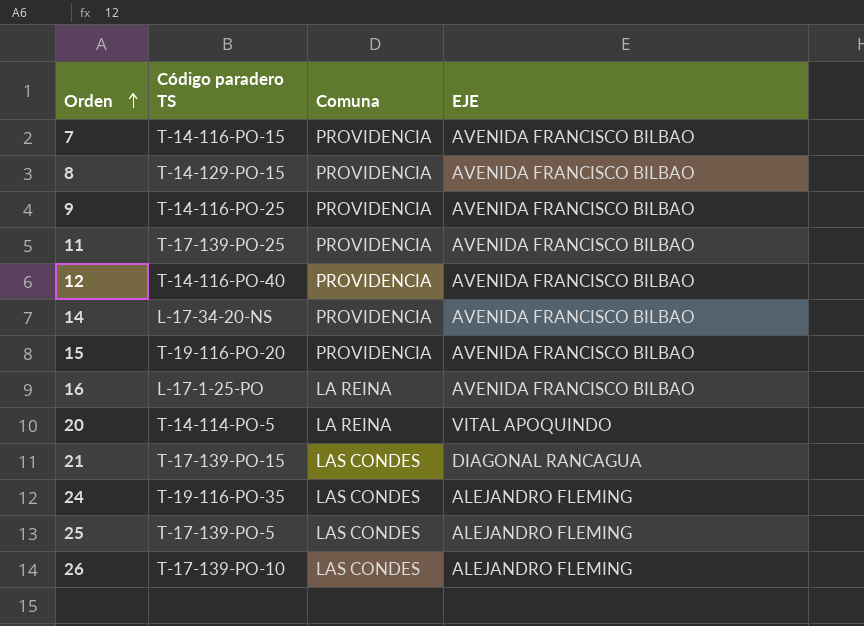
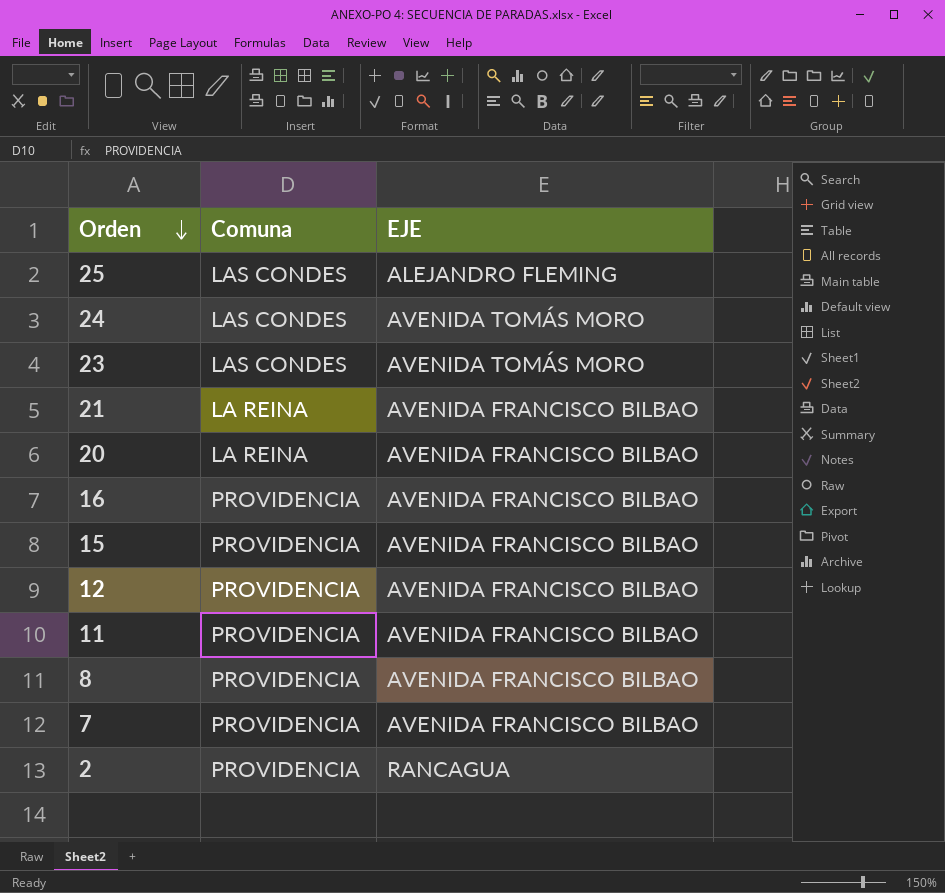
row order: Orden ascending -> Orden descending
column Código paradero TS | position: 2 -> none
row 9: T-14-116-PO-25 | PROVIDENCIA | AVENIDA FRANCISCO BILBAO -> none
row 14: L-17-34-20-NS | PROVIDENCIA | AVENIDA FRANCISCO BILBAO -> none
row 26: T-17-139-PO-10 | LAS CONDES | ALEJANDRO FLEMING -> none
24 | EJE: ALEJANDRO FLEMING -> AVENIDA TOMÁS MORO
row 23: none -> LAS CONDES | AVENIDA TOMÁS MORO
21 | Comuna: LAS CONDES -> LA REINA
21 | EJE: DIAGONAL RANCAGUA -> AVENIDA FRANCISCO BILBAO
20 | EJE: VITAL APOQUINDO -> AVENIDA FRANCISCO BILBAO
16 | Comuna: LA REINA -> PROVIDENCIA
row 2: none -> PROVIDENCIA | RANCAGUA

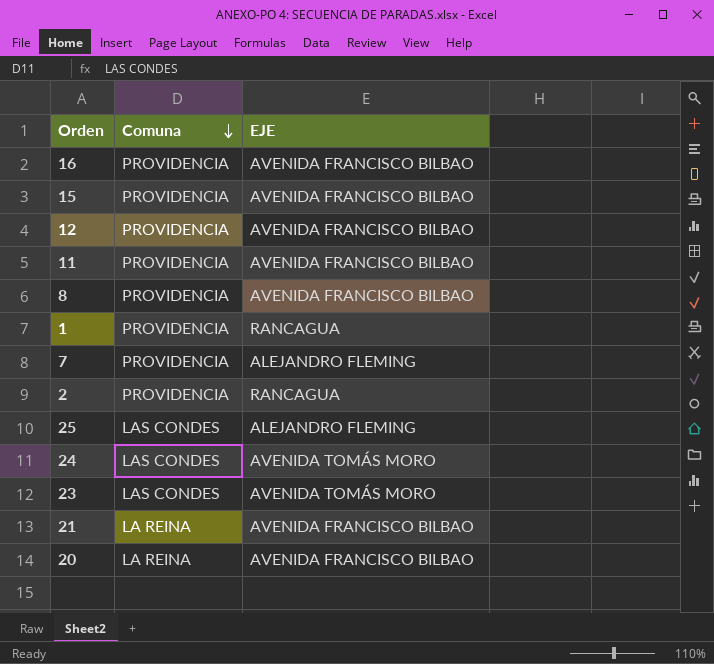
row order: Orden descending -> Comuna descending
row 1: none -> PROVIDENCIA | RANCAGUA
7 | EJE: AVENIDA FRANCISCO BILBAO -> ALEJANDRO FLEMING

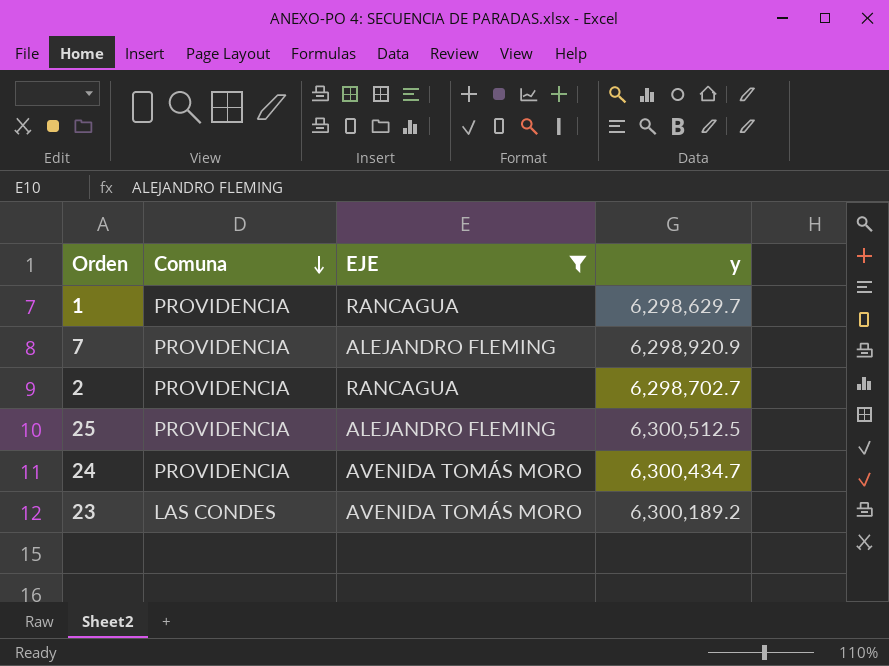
filter: none -> EJE != AVENIDA FRANCISCO BILBAO
column y | position: none -> 4
25 | Comuna: LAS CONDES -> PROVIDENCIA
24 | Comuna: LAS CONDES -> PROVIDENCIA

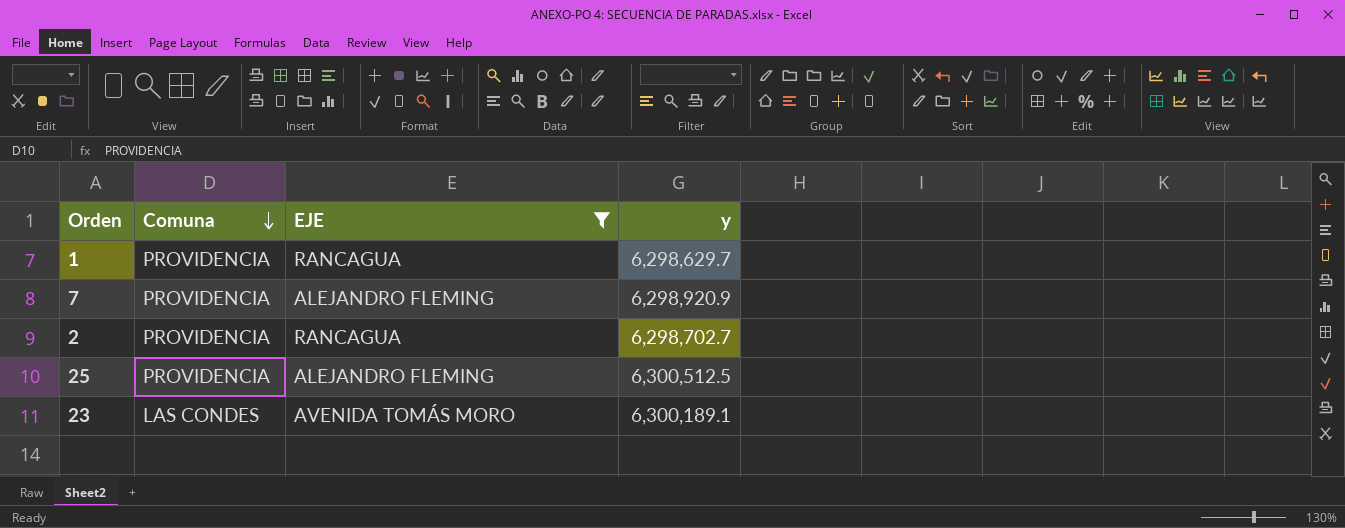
row 24: PROVIDENCIA | AVENIDA TOMÁS MORO | 6,300,434.7 -> none
23 | y: 6,300,189.2 -> 6,300,189.1

